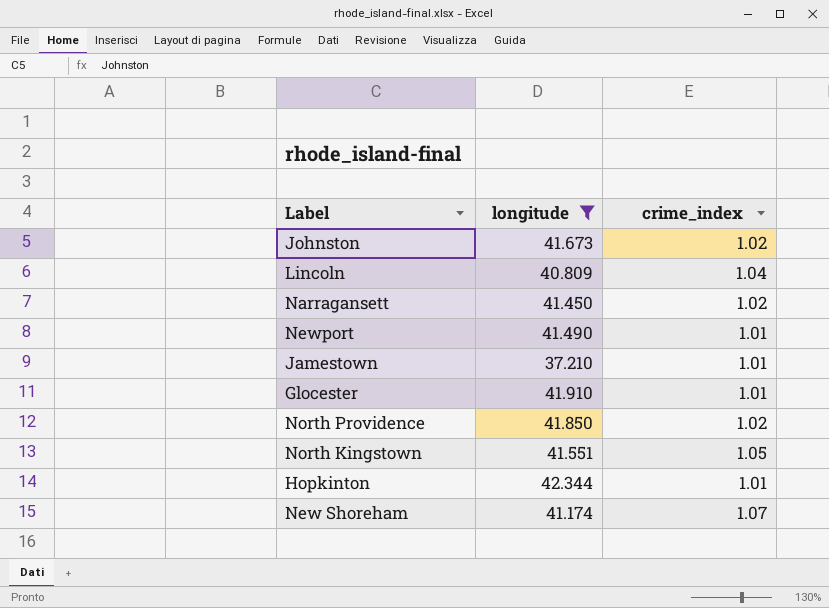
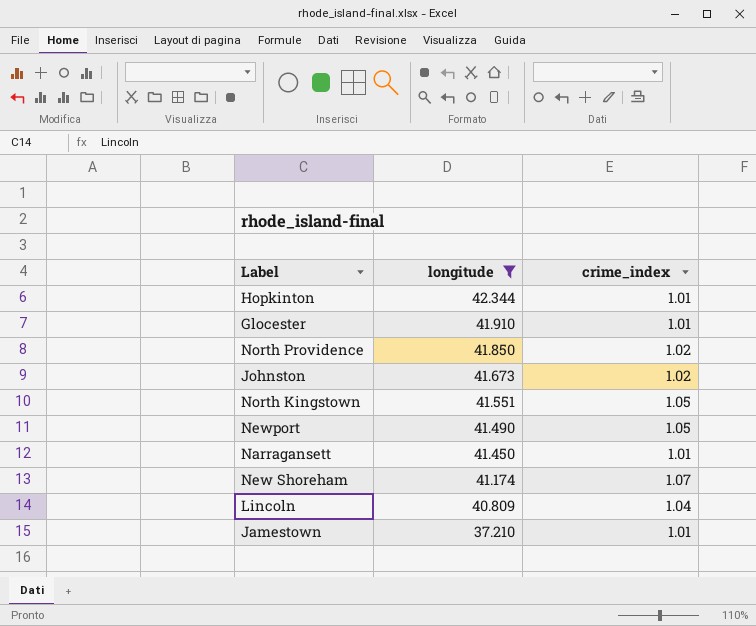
row order: none -> longitude descending
Newport | crime_index: 1.01 -> 1.05
Narragansett | crime_index: 1.02 -> 1.01

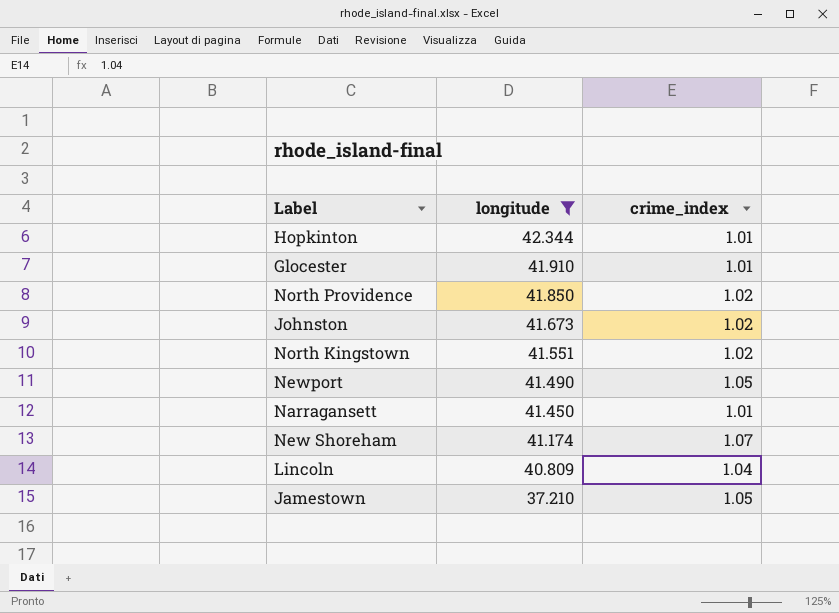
North Kingstown | crime_index: 1.05 -> 1.02
Jamestown | crime_index: 1.01 -> 1.05

